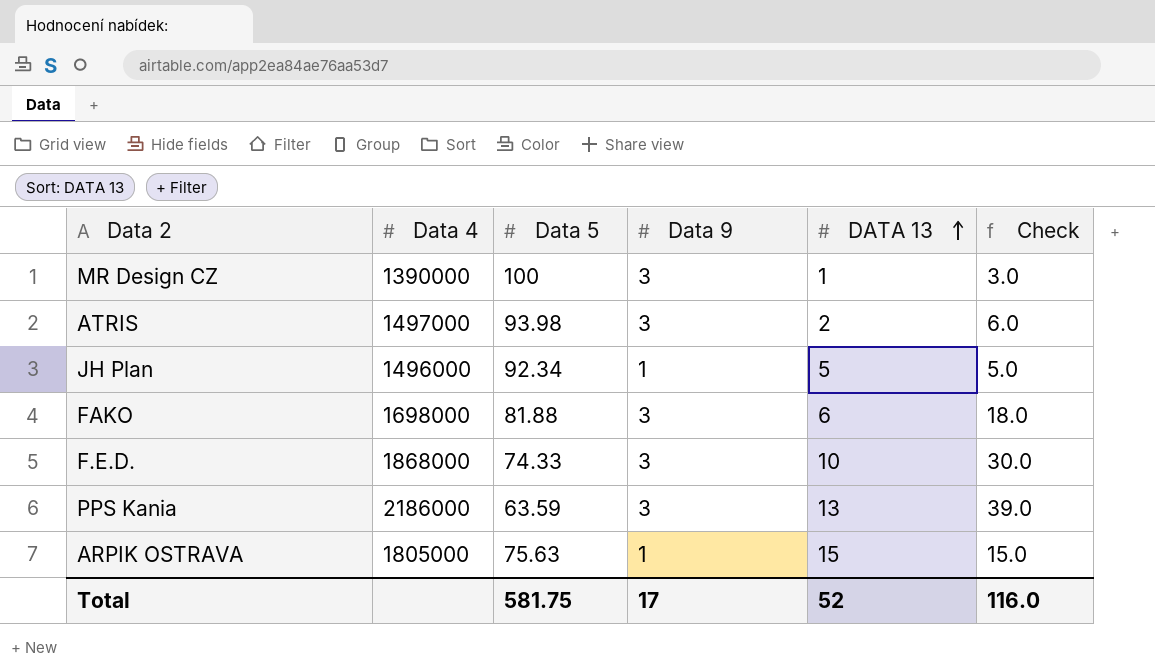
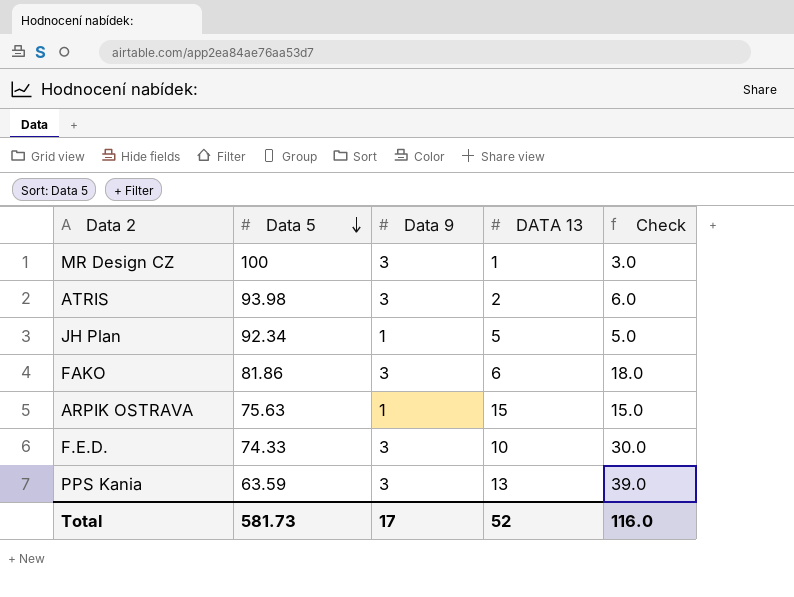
row order: DATA 13 ascending -> Data 5 descending
column Data 4 | position: 2 -> none
FAKO | Data 5: 81.88 -> 81.86
Total | Data 5: 581.75 -> 581.73

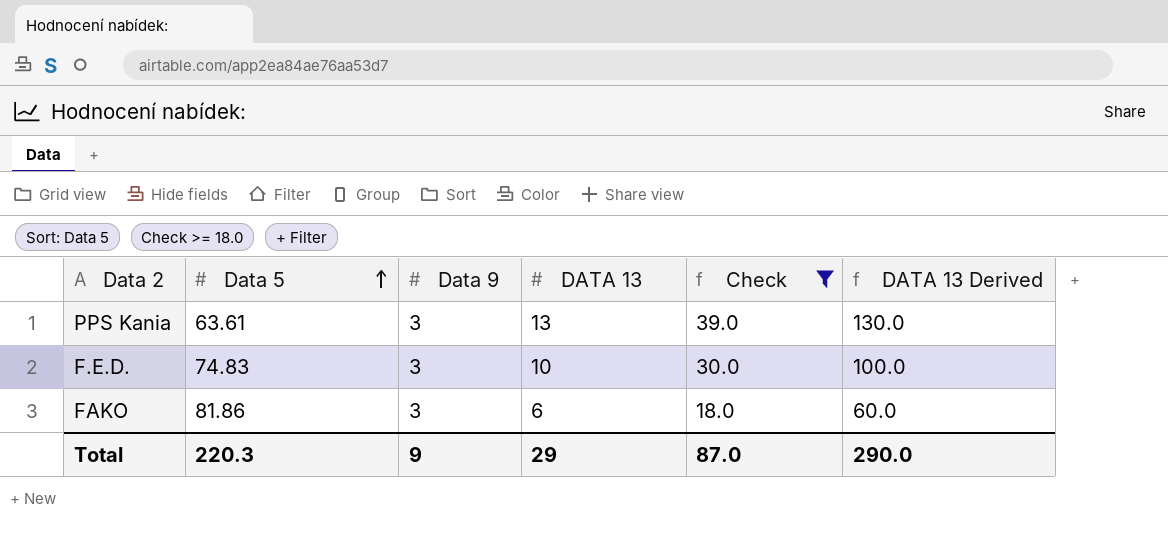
filter: none -> Check >= 18.0
row order: Data 5 descending -> Data 5 ascending
column DATA 13 Derived | formula: none -> [DATA 13] * 10
PPS Kania | Data 5: 63.59 -> 63.61
F.E.D. | Data 5: 74.33 -> 74.83
Total | Data 5: 581.73 -> 220.3
Total | Data 9: 17 -> 9
Total | DATA 13: 52 -> 29
Total | Check: 116.0 -> 87.0

